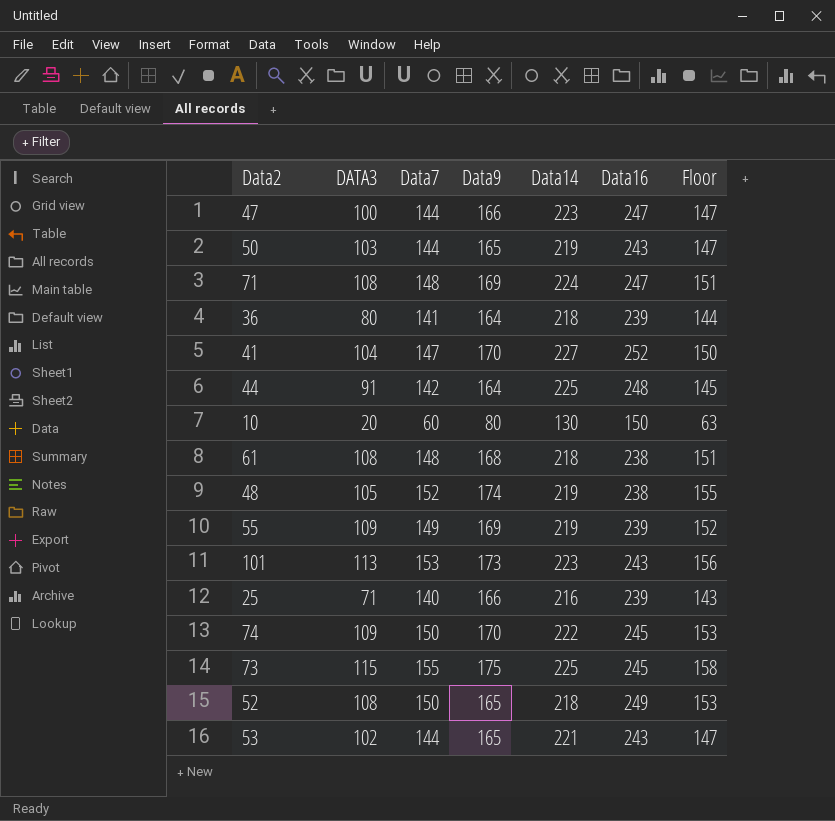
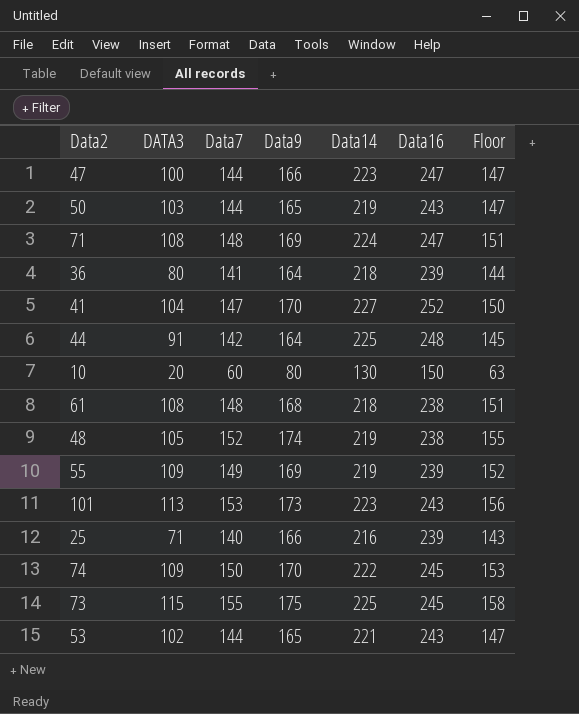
row 52: 108 | 150 | 165 | 218 | 249 | 153 -> none

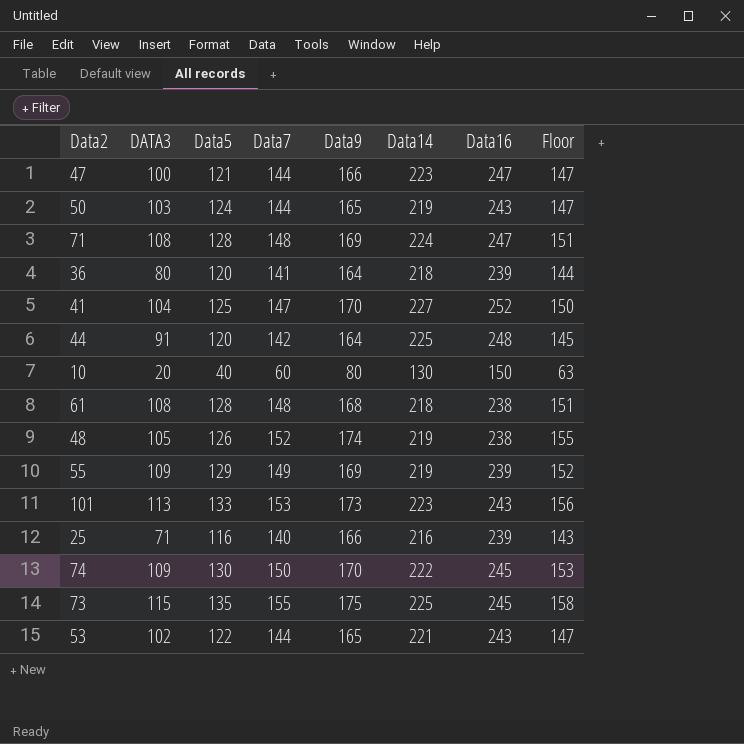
column Data5 | position: none -> 3

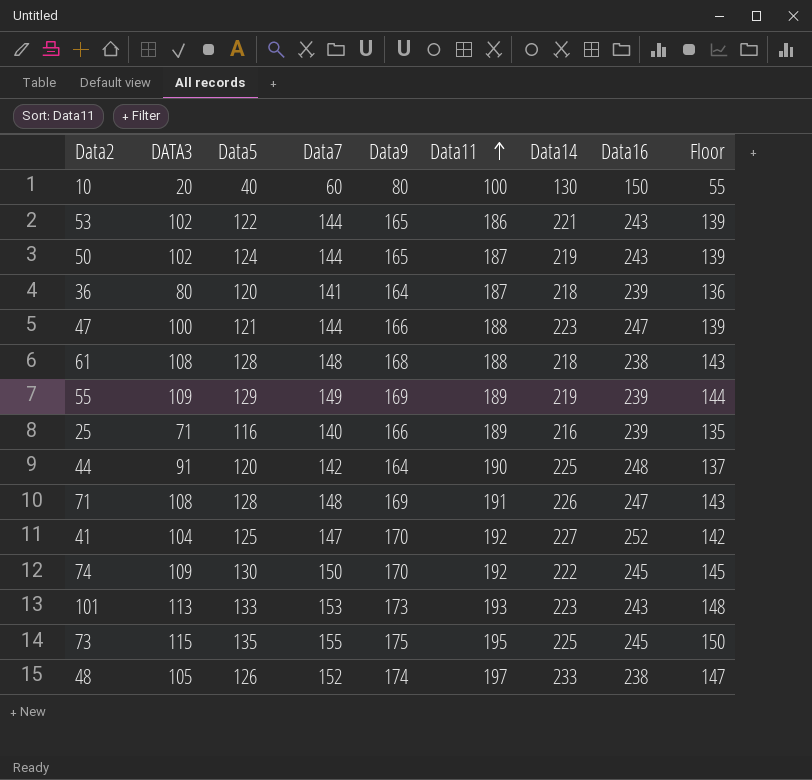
row order: none -> Data11 ascending
column Data11 | position: none -> 6
column Floor | formula: [Data7] + 3 -> [Data7] - 5
50 | DATA3: 103 -> 102
71 | Data14: 224 -> 226
48 | Data14: 219 -> 233

